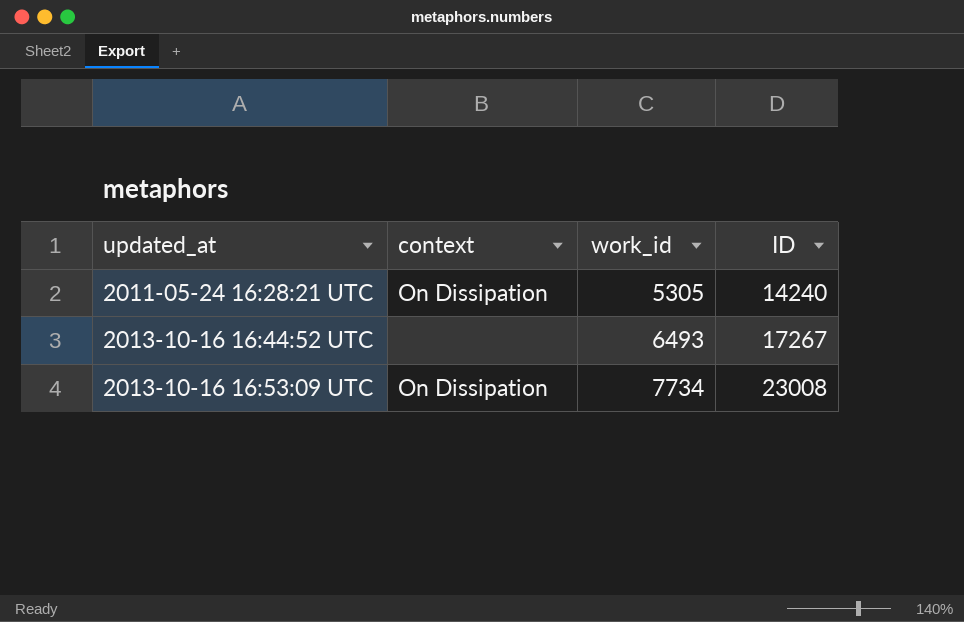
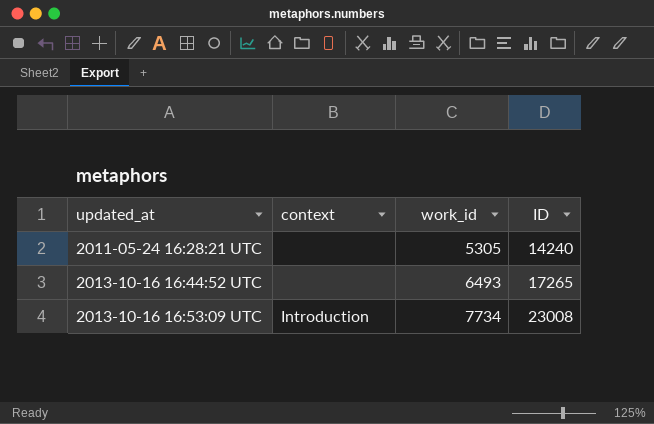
2011-05-24 16:28:21 UTC | context: On Dissipation -> none
2013-10-16 16:44:52 UTC | ID: 17267 -> 17265
2013-10-16 16:53:09 UTC | context: On Dissipation -> Introduction

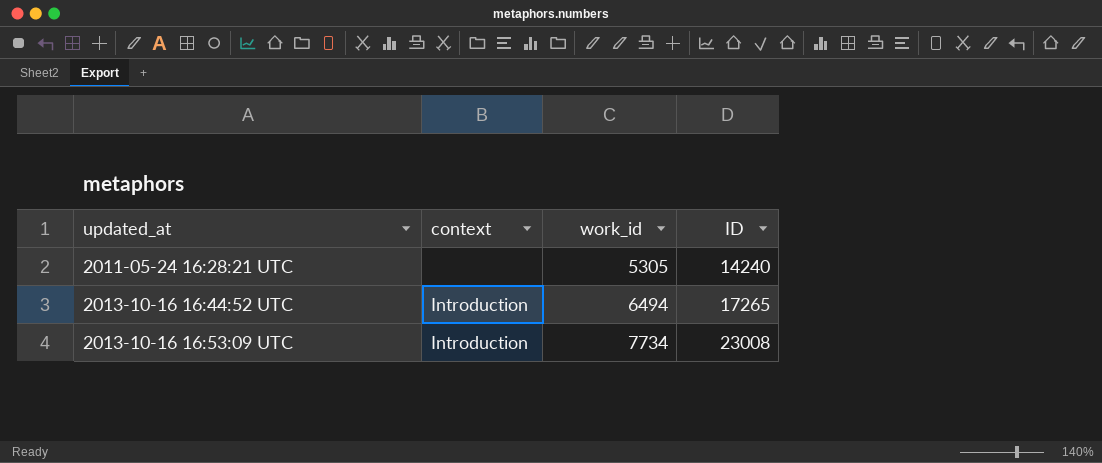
2013-10-16 16:44:52 UTC | context: none -> Introduction
2013-10-16 16:44:52 UTC | work_id: 6493 -> 6494

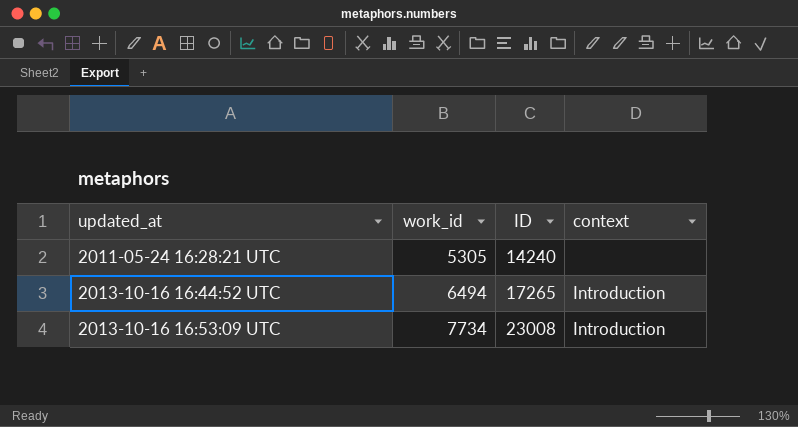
column context | position: 2 -> 4

